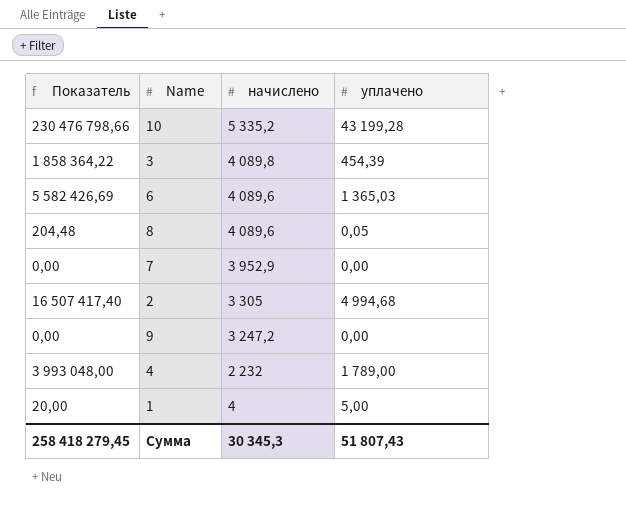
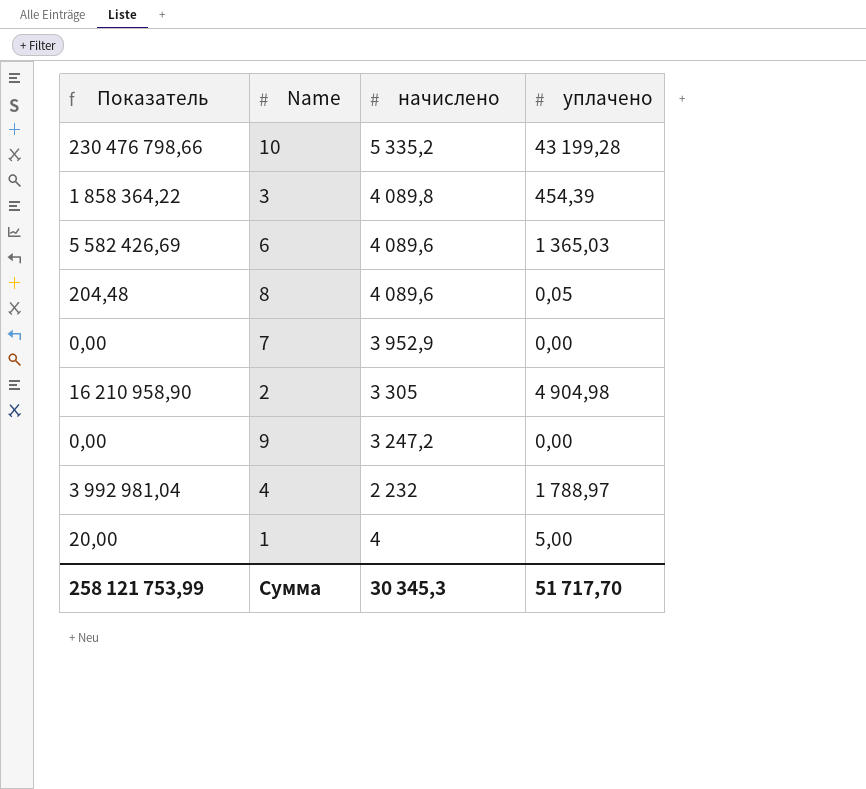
2 | Показатель: 16 507 417,40 -> 16 210 958,90
2 | уплачено: 4 994,68 -> 4 904,98
4 | Показатель: 3 993 048,00 -> 3 992 981,04
4 | уплачено: 1 789,00 -> 1 788,97
Сумма | Показатель: 258 418 279,45 -> 258 121 753,99
Сумма | уплачено: 51 807,43 -> 51 717,70

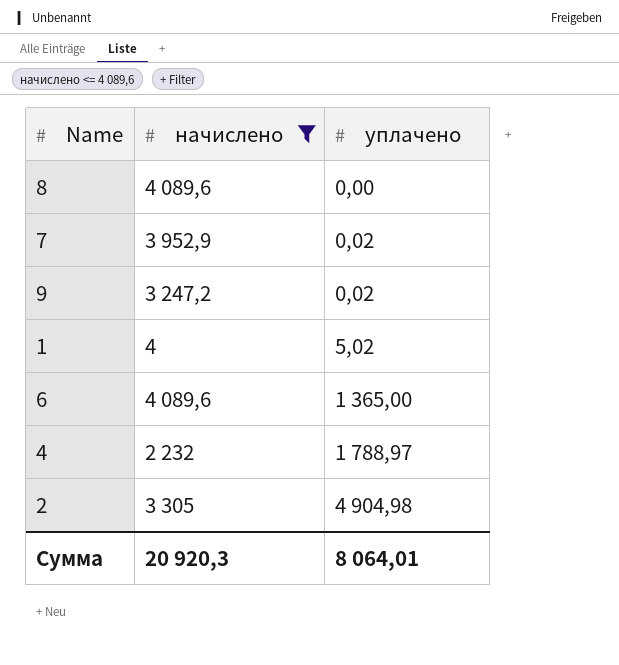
filter: none -> начислено <= 4 089,6
row order: начислено descending -> уплачено ascending
column Показатель | formula: [начислено] * [уплачено] -> none
8 | уплачено: 0,05 -> 0,00
7 | уплачено: 0,00 -> 0,02
9 | уплачено: 0,00 -> 0,02
1 | уплачено: 5,00 -> 5,02
6 | уплачено: 1 365,03 -> 1 365,00
Сумма | начислено: 30 345,3 -> 20 920,3
Сумма | уплачено: 51 717,70 -> 8 064,01

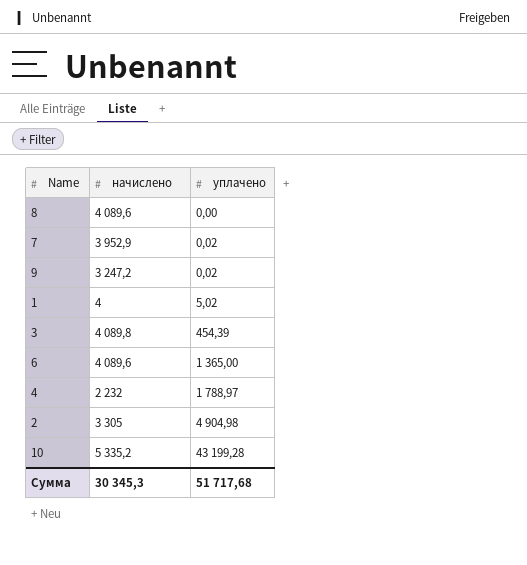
filter: начислено <= 4 089,6 -> none
Сумма | начислено: 20 920,3 -> 30 345,3
Сумма | уплачено: 8 064,01 -> 51 717,68

